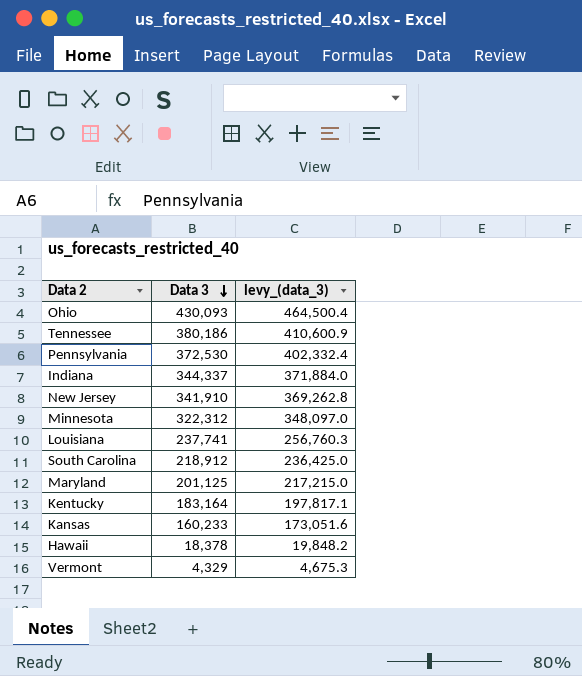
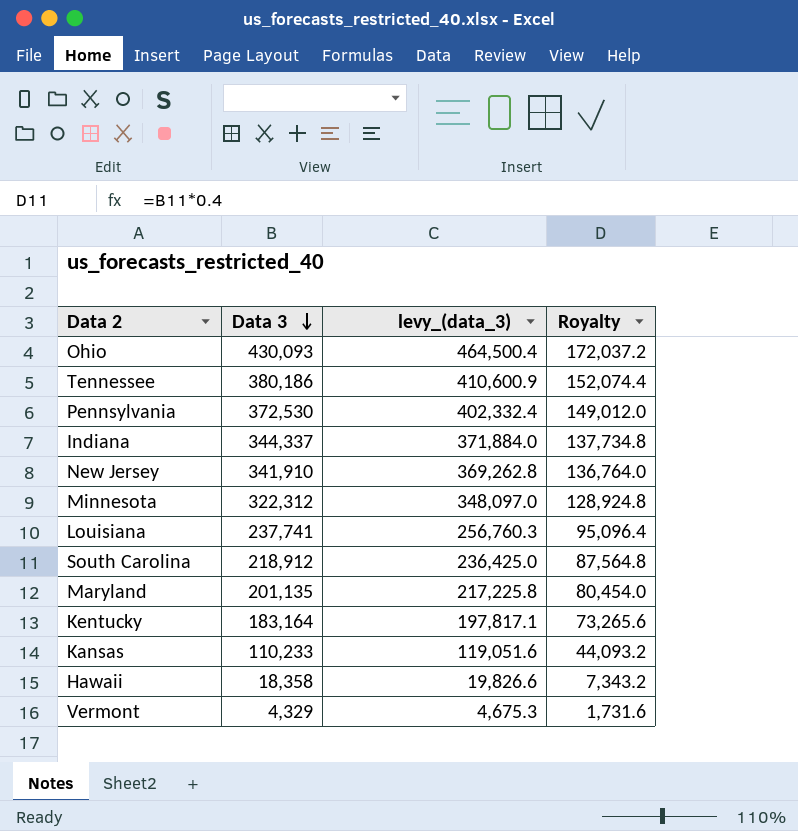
column Royalty | formula: none -> [Data 3] * 0.4
Maryland | Data 3: 201,125 -> 201,135
Maryland | levy_(data_3): 217,215.0 -> 217,225.8
Kansas | Data 3: 160,233 -> 110,233
Kansas | levy_(data_3): 173,051.6 -> 119,051.6
Hawaii | Data 3: 18,378 -> 18,358
Hawaii | levy_(data_3): 19,848.2 -> 19,826.6

